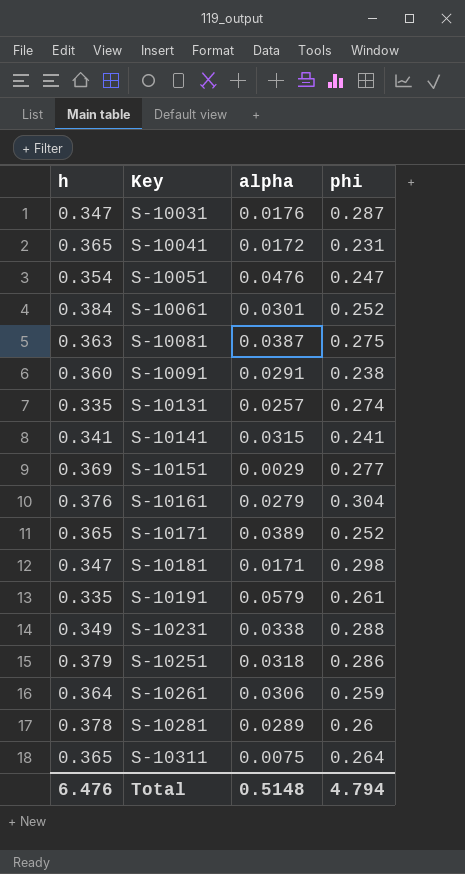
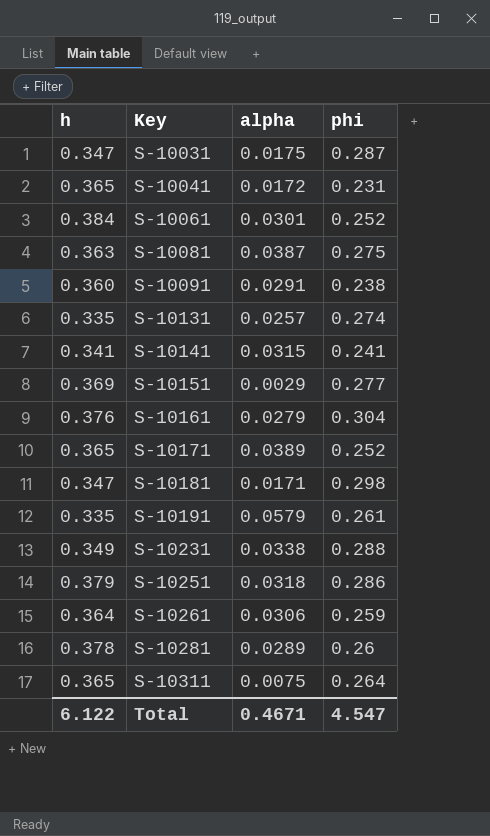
row S-10051: 0.354 | 0.0476 | 0.247 -> none
S-10031 | alpha: 0.0176 -> 0.0175
Total | h: 6.476 -> 6.122
Total | alpha: 0.5148 -> 0.4671
Total | phi: 4.794 -> 4.547

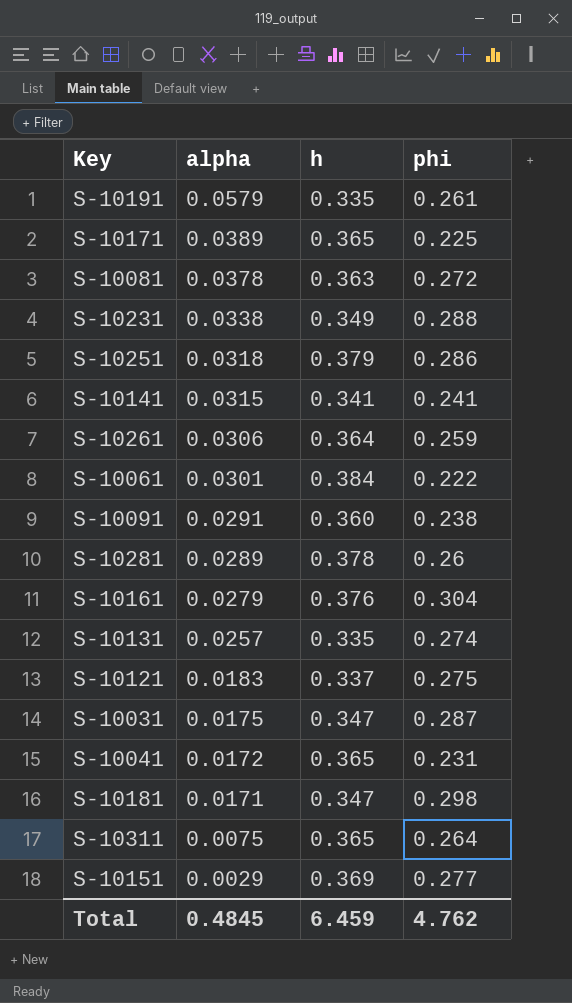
row order: Key ascending -> alpha descending
column h | position: 1 -> 3
S-10171 | phi: 0.252 -> 0.225
S-10081 | alpha: 0.0387 -> 0.0378
S-10081 | phi: 0.275 -> 0.272
S-10061 | phi: 0.252 -> 0.222
row S-10121: none -> 0.0183 | 0.337 | 0.275
Total | alpha: 0.4671 -> 0.4845
Total | h: 6.122 -> 6.459
Total | phi: 4.547 -> 4.762

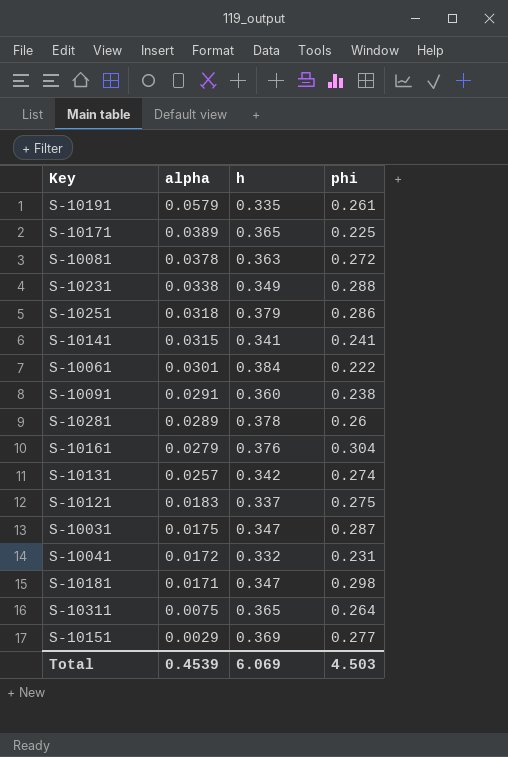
row S-10261: 0.0306 | 0.364 | 0.259 -> none
S-10131 | h: 0.335 -> 0.342
S-10041 | h: 0.365 -> 0.332
Total | alpha: 0.4845 -> 0.4539
Total | h: 6.459 -> 6.069
Total | phi: 4.762 -> 4.503

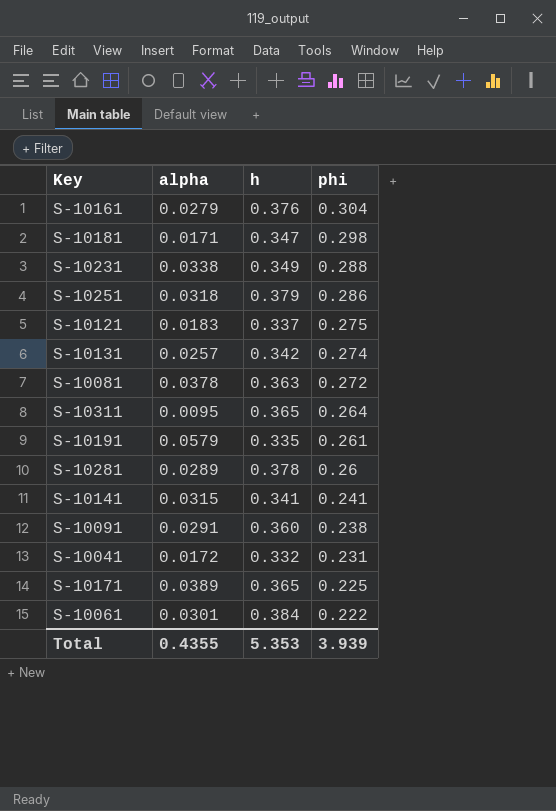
row order: alpha descending -> phi descending
row S-10031: 0.0175 | 0.347 | 0.287 -> none
row S-10151: 0.0029 | 0.369 | 0.277 -> none
S-10311 | alpha: 0.0075 -> 0.0095
Total | alpha: 0.4539 -> 0.4355
Total | h: 6.069 -> 5.353
Total | phi: 4.503 -> 3.939

